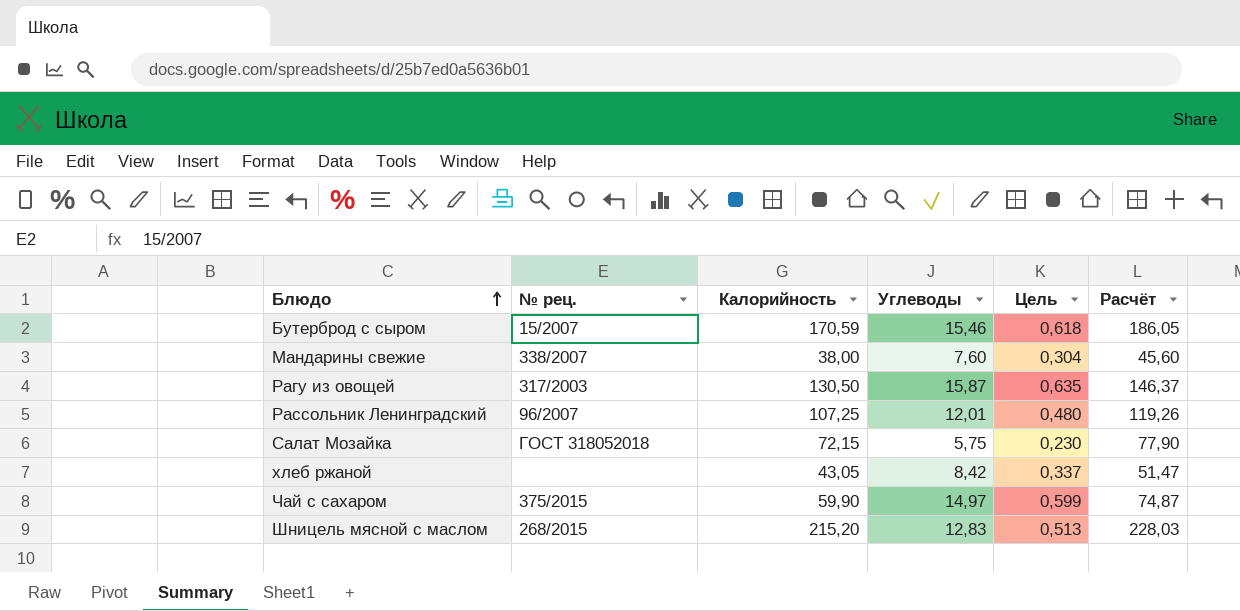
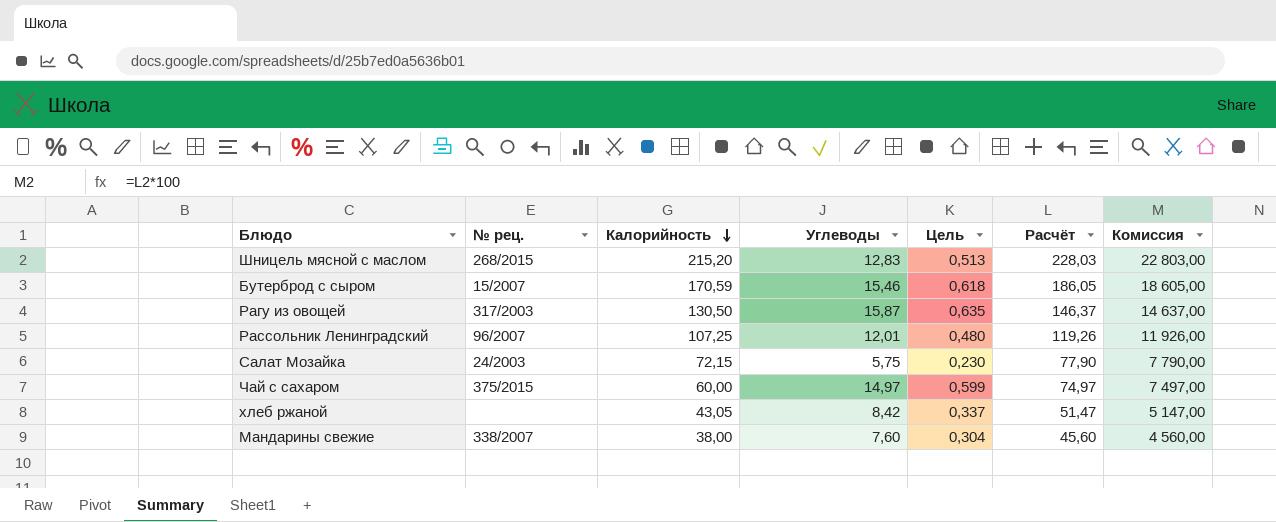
row order: Блюдо ascending -> Калорийность descending
column Комиссия | formula: none -> [Расчёт] * 100
Салат Мозайка | № рец.: ГОСТ 318052018 -> 24/2003
Чай с сахаром | Калорийность: 59,90 -> 60,00
Чай с сахаром | Расчёт: 74,87 -> 74,97

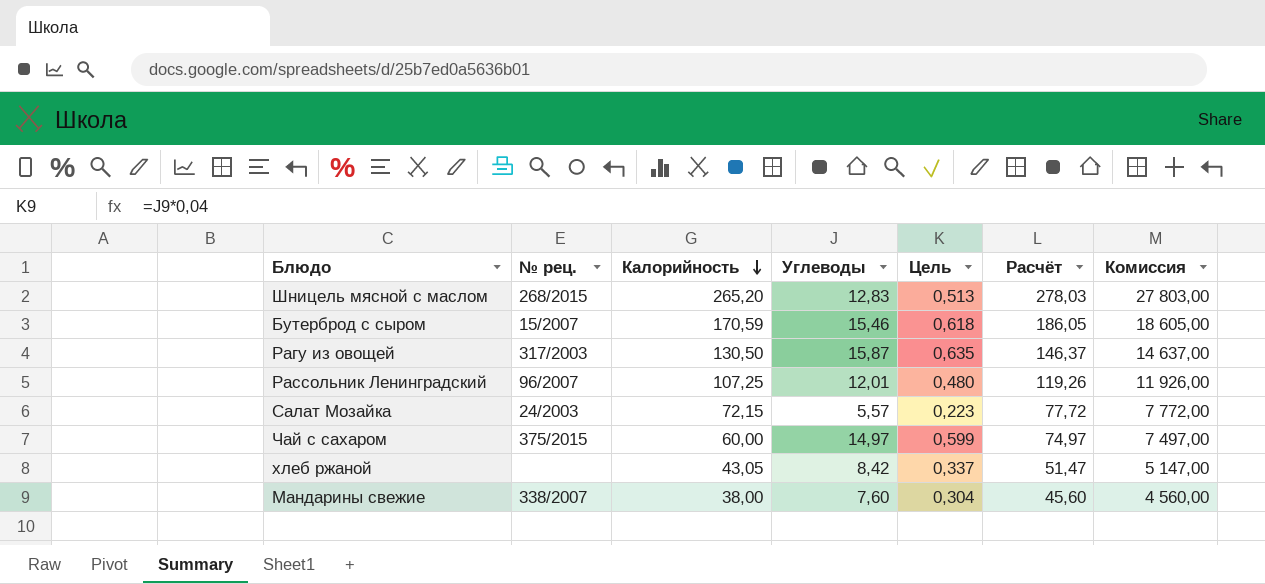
Шницель мясной с маслом | Калорийность: 215,20 -> 265,20
Шницель мясной с маслом | Расчёт: 228,03 -> 278,03
Шницель мясной с маслом | Комиссия: 22 803,00 -> 27 803,00
Салат Мозайка | Углеводы: 5,75 -> 5,57
Салат Мозайка | Цель: 0,230 -> 0,223
Салат Мозайка | Расчёт: 77,90 -> 77,72
Салат Мозайка | Комиссия: 7 790,00 -> 7 772,00

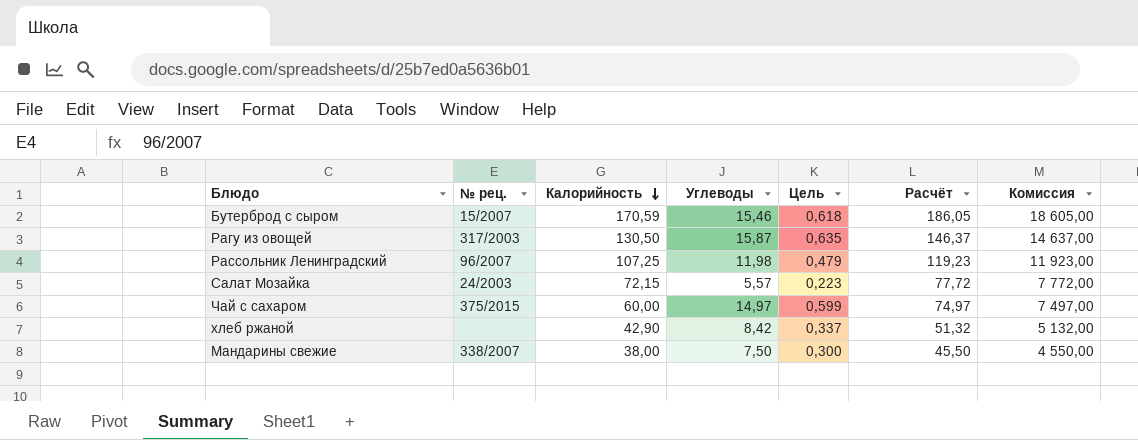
row Шницель мясной с маслом: 268/2015 | 265,20 | 12,83 | 0,513 | 278,03 | 27 803,00 -> none
Рассольник Ленинградский | Углеводы: 12,01 -> 11,98
Рассольник Ленинградский | Цель: 0,480 -> 0,479
Рассольник Ленинградский | Расчёт: 119,26 -> 119,23
Рассольник Ленинградский | Комиссия: 11 926,00 -> 11 923,00
хлеб ржаной | Калорийность: 43,05 -> 42,90
хлеб ржаной | Расчёт: 51,47 -> 51,32
хлеб ржаной | Комиссия: 5 147,00 -> 5 132,00
Мандарины свежие | Углеводы: 7,60 -> 7,50
Мандарины свежие | Цель: 0,304 -> 0,300
Мандарины свежие | Расчёт: 45,60 -> 45,50
Мандарины свежие | Комиссия: 4 560,00 -> 4 550,00

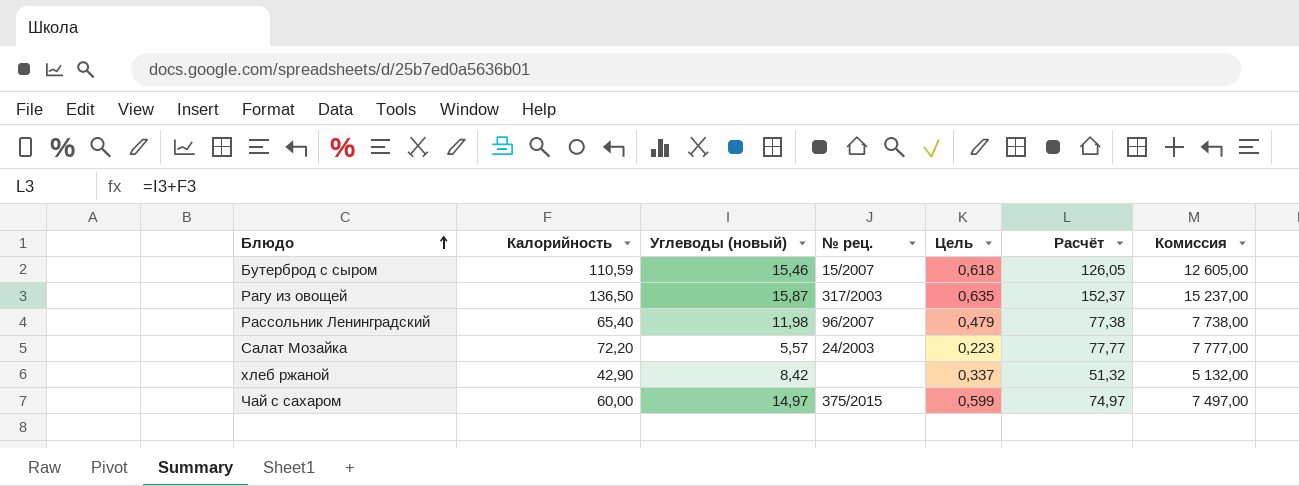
row order: Калорийность descending -> Блюдо ascending
column name: Углеводы -> Углеводы (новый)
column № рец. | position: 2 -> 4
row Мандарины свежие: 338/2007 | 38,00 | 7,50 | 0,300 | 45,50 | 4 550,00 -> none
Бутерброд с сыром | Калорийность: 170,59 -> 110,59
Бутерброд с сыром | Расчёт: 186,05 -> 126,05
Бутерброд с сыром | Комиссия: 18 605,00 -> 12 605,00
Рагу из овощей | Калорийность: 130,50 -> 136,50
Рагу из овощей | Расчёт: 146,37 -> 152,37
Рагу из овощей | Комиссия: 14 637,00 -> 15 237,00
Рассольник Ленинградский | Калорийность: 107,25 -> 65,40
Рассольник Ленинградский | Расчёт: 119,23 -> 77,38
Рассольник Ленинградский | Комиссия: 11 923,00 -> 7 738,00
Салат Мозайка | Калорийность: 72,15 -> 72,20
Салат Мозайка | Расчёт: 77,72 -> 77,77
Салат Мозайка | Комиссия: 7 772,00 -> 7 777,00

